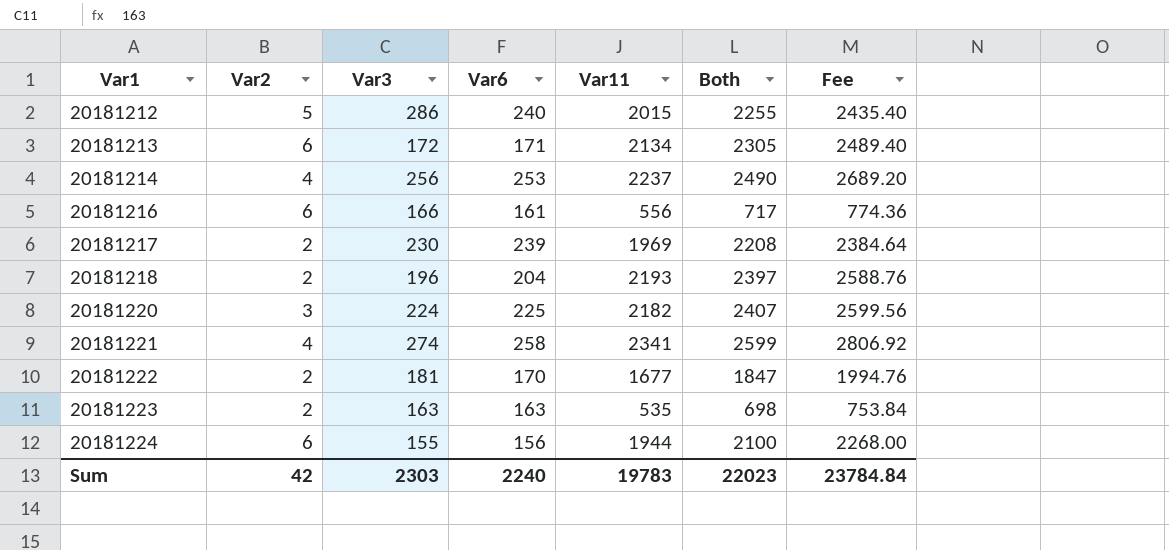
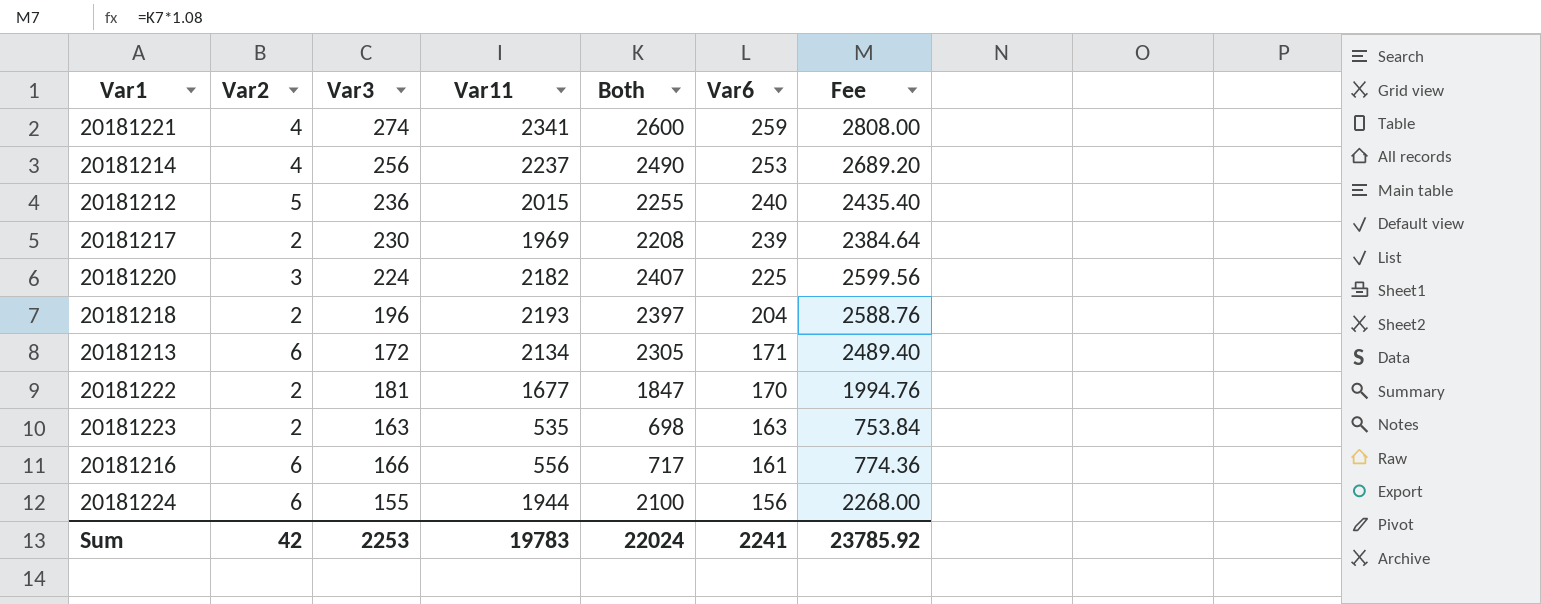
row order: Var1 ascending -> Var6 descending
column Var6 | position: 4 -> 6
20181221 | Both: 2599 -> 2600
20181221 | Var6: 258 -> 259
20181221 | Fee: 2806.92 -> 2808.00
20181212 | Var3: 286 -> 236
Sum | Var3: 2303 -> 2253
Sum | Both: 22023 -> 22024
Sum | Var6: 2240 -> 2241
Sum | Fee: 23784.84 -> 23785.92

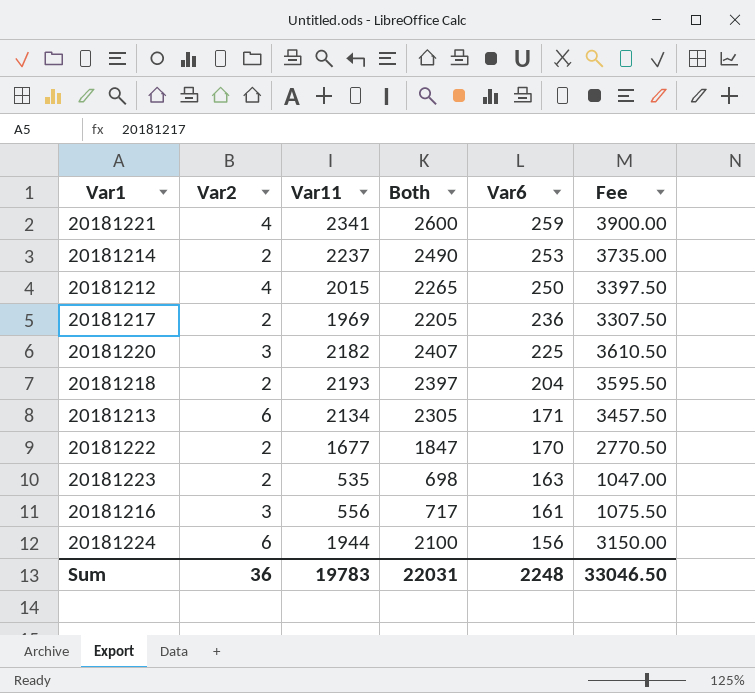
column Var3 | position: 3 -> none
column Fee | formula: [Both] * 1.08 -> [Both] * 1.5
20181214 | Var2: 4 -> 2
20181212 | Var2: 5 -> 4
20181212 | Both: 2255 -> 2265
20181212 | Var6: 240 -> 250
20181217 | Both: 2208 -> 2205
20181217 | Var6: 239 -> 236
20181216 | Var2: 6 -> 3
Sum | Var2: 42 -> 36
Sum | Both: 22024 -> 22031
Sum | Var6: 2241 -> 2248
Sum | Fee: 23785.92 -> 33046.50

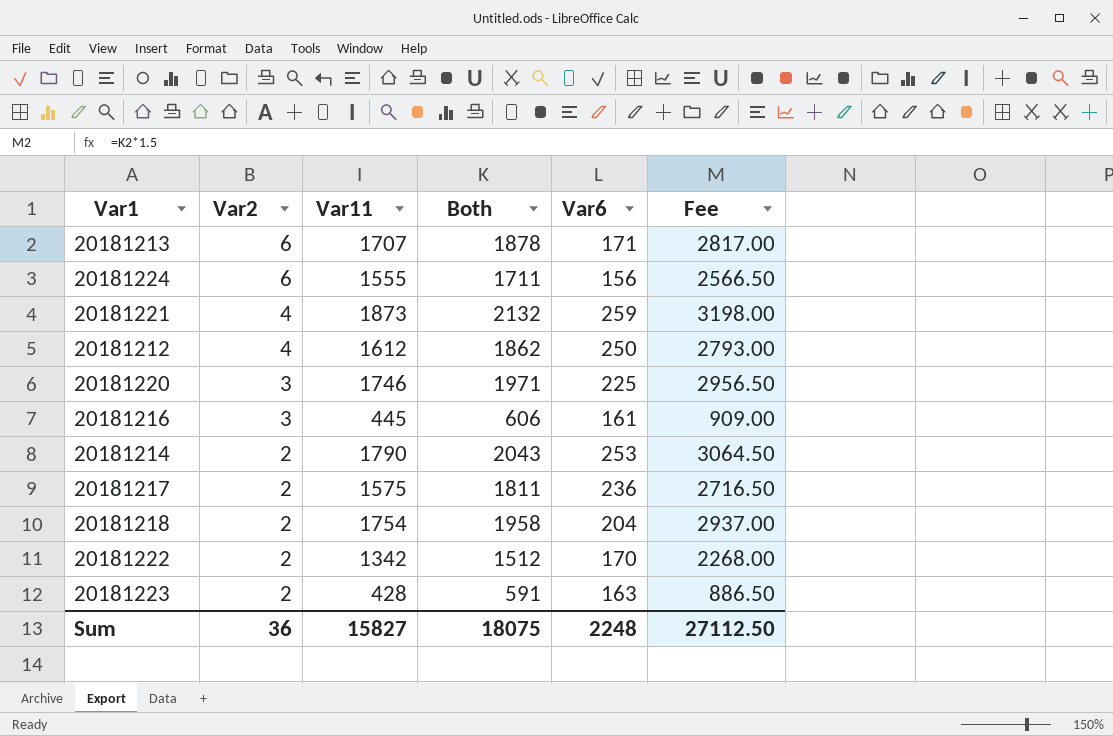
row order: Var6 descending -> Var2 descending
20181213 | Var11: 2134 -> 1707
20181213 | Both: 2305 -> 1878
20181213 | Fee: 3457.50 -> 2817.00
20181224 | Var11: 1944 -> 1555
20181224 | Both: 2100 -> 1711
20181224 | Fee: 3150.00 -> 2566.50
20181221 | Var11: 2341 -> 1873
20181221 | Both: 2600 -> 2132
20181221 | Fee: 3900.00 -> 3198.00
20181212 | Var11: 2015 -> 1612
20181212 | Both: 2265 -> 1862
20181212 | Fee: 3397.50 -> 2793.00
20181220 | Var11: 2182 -> 1746
20181220 | Both: 2407 -> 1971
20181220 | Fee: 3610.50 -> 2956.50
20181216 | Var11: 556 -> 445
20181216 | Both: 717 -> 606
20181216 | Fee: 1075.50 -> 909.00
20181214 | Var11: 2237 -> 1790
20181214 | Both: 2490 -> 2043
20181214 | Fee: 3735.00 -> 3064.50
20181217 | Var11: 1969 -> 1575
20181217 | Both: 2205 -> 1811
20181217 | Fee: 3307.50 -> 2716.50
20181218 | Var11: 2193 -> 1754
20181218 | Both: 2397 -> 1958
20181218 | Fee: 3595.50 -> 2937.00
20181222 | Var11: 1677 -> 1342
20181222 | Both: 1847 -> 1512
20181222 | Fee: 2770.50 -> 2268.00
20181223 | Var11: 535 -> 428
20181223 | Both: 698 -> 591
20181223 | Fee: 1047.00 -> 886.50
Sum | Var11: 19783 -> 15827
Sum | Both: 22031 -> 18075
Sum | Fee: 33046.50 -> 27112.50

